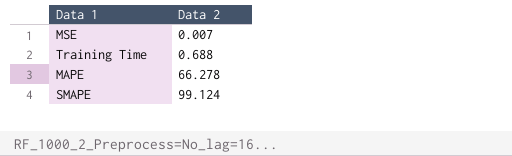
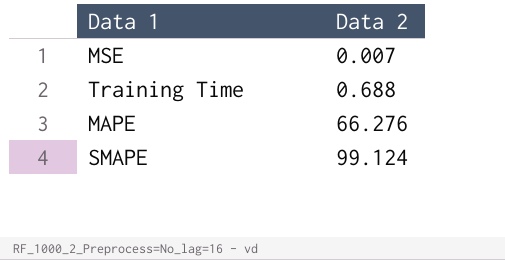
MAPE | Data 2: 66.278 -> 66.276

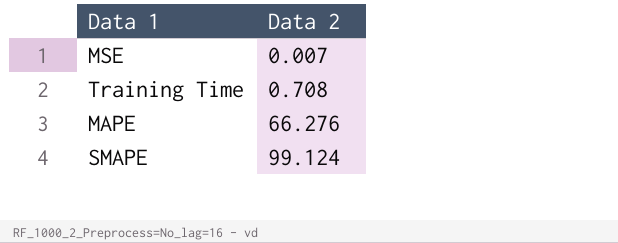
Training Time | Data 2: 0.688 -> 0.708

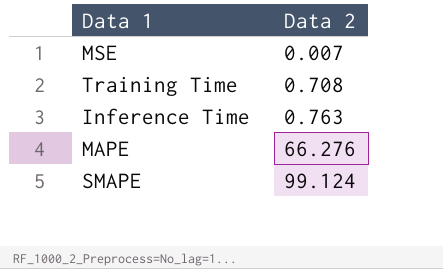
row Inference Time: none -> 0.763

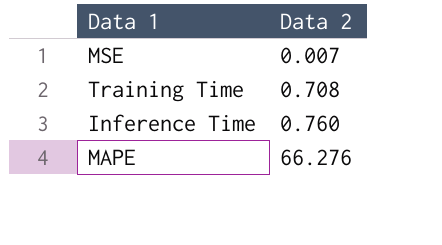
row SMAPE: 99.124 -> none
Inference Time | Data 2: 0.763 -> 0.760

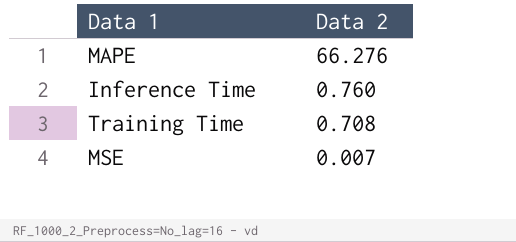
row order: Data 2 ascending -> Data 2 descending

